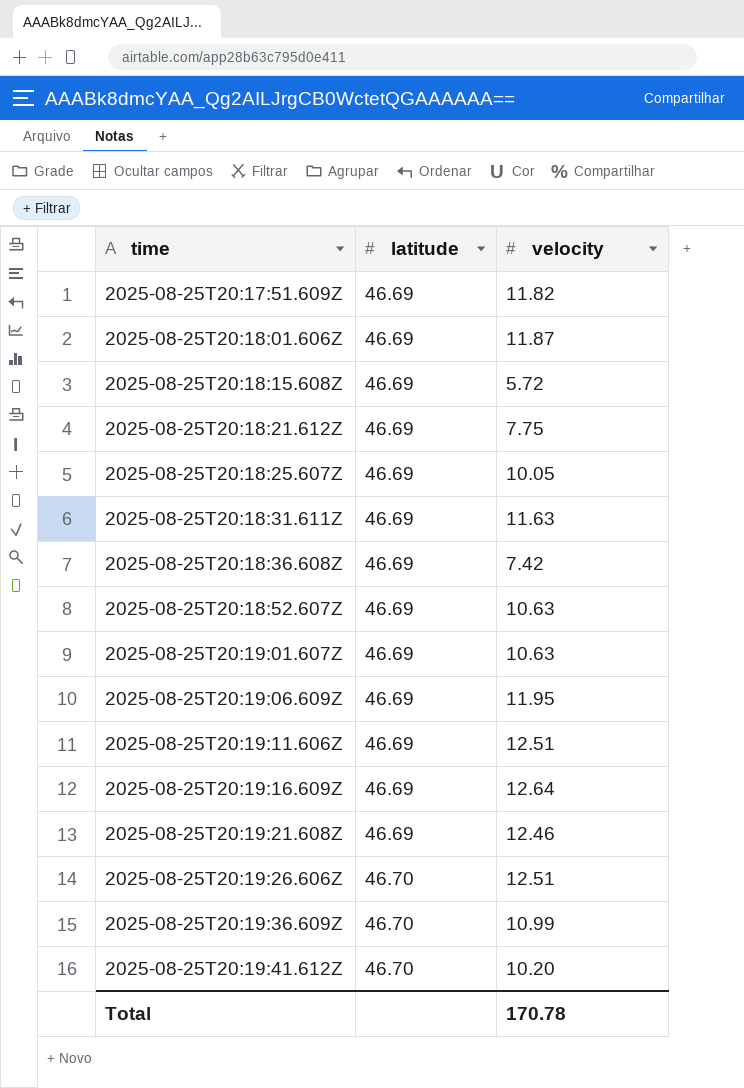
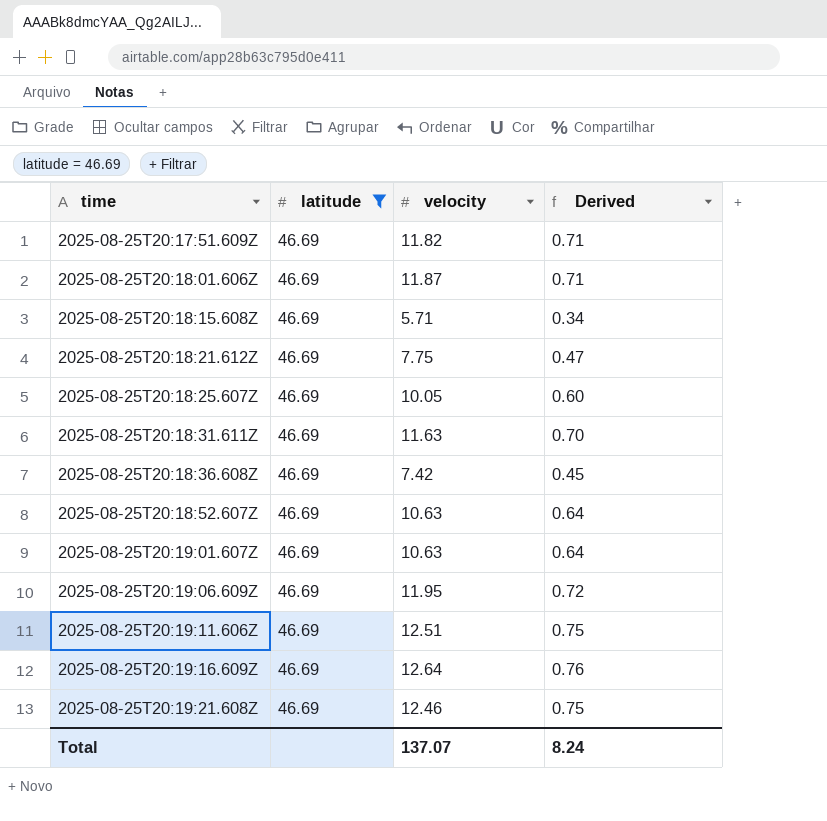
filter: none -> latitude = 46.69
column Derived | formula: none -> [velocity] * 0.06
2025-08-25T20:18:15.608Z | velocity: 5.72 -> 5.71
Total | velocity: 170.78 -> 137.07

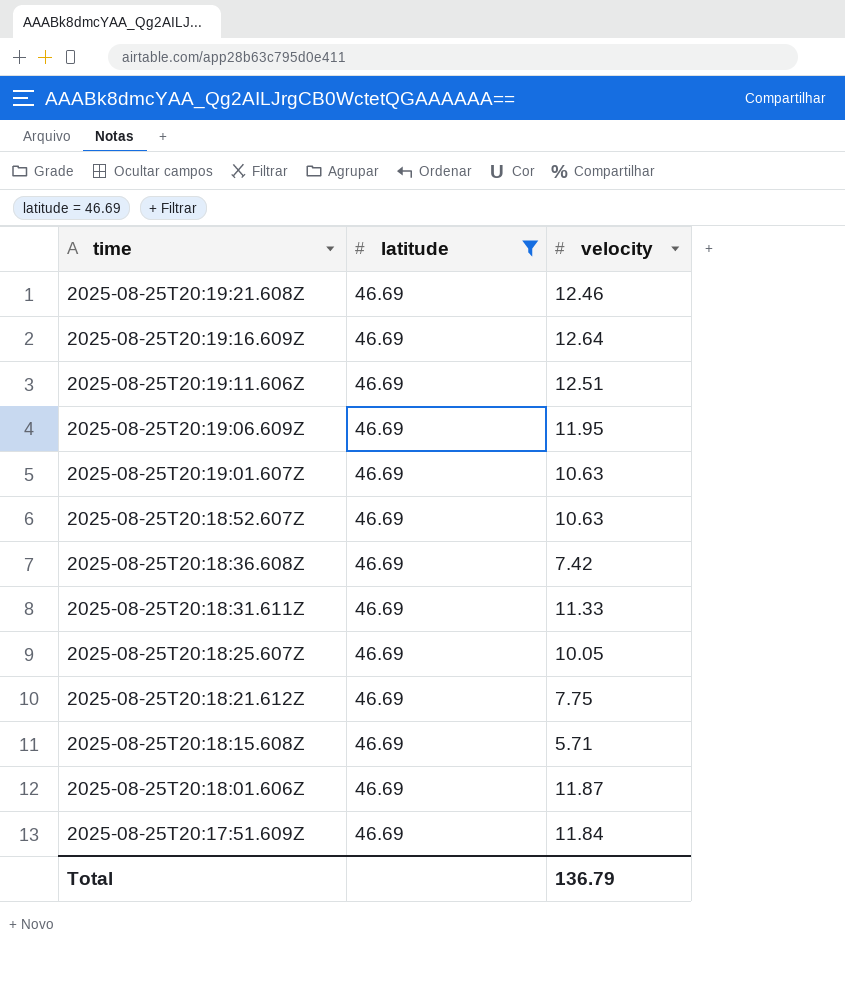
row order: time ascending -> time descending
column Derived | formula: [velocity] * 0.06 -> none
2025-08-25T20:18:31.611Z | velocity: 11.63 -> 11.33
2025-08-25T20:17:51.609Z | velocity: 11.82 -> 11.84
Total | velocity: 137.07 -> 136.79

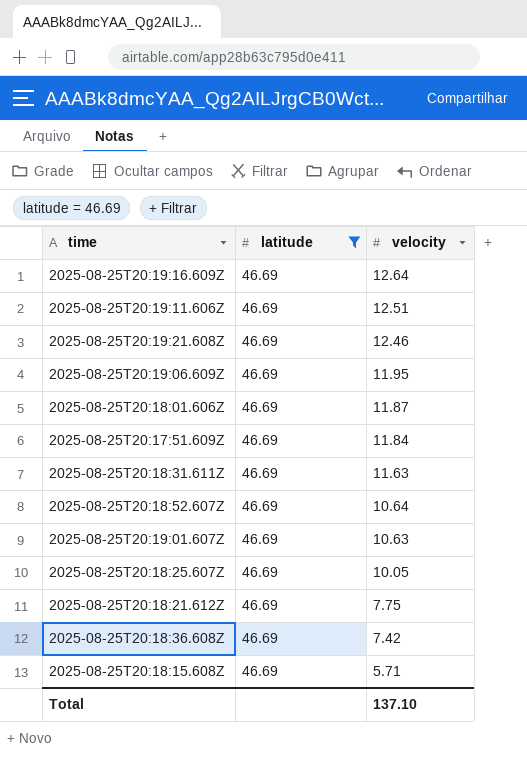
row order: time descending -> velocity descending
2025-08-25T20:18:31.611Z | velocity: 11.33 -> 11.63
2025-08-25T20:18:52.607Z | velocity: 10.63 -> 10.64
Total | velocity: 136.79 -> 137.10

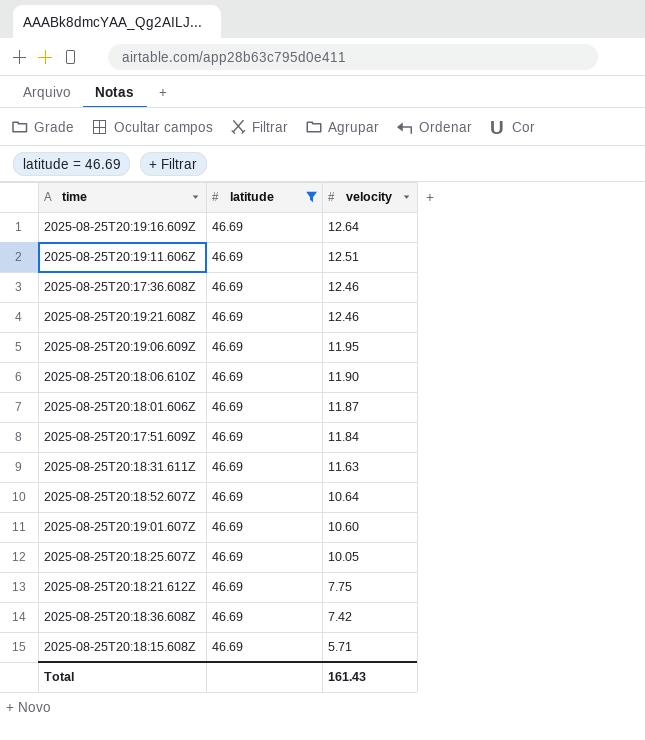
row 2025-08-25T20:17:36.608Z: none -> 46.69 | 12.46
row 2025-08-25T20:18:06.610Z: none -> 46.69 | 11.90
2025-08-25T20:19:01.607Z | velocity: 10.63 -> 10.60
Total | velocity: 137.10 -> 161.43

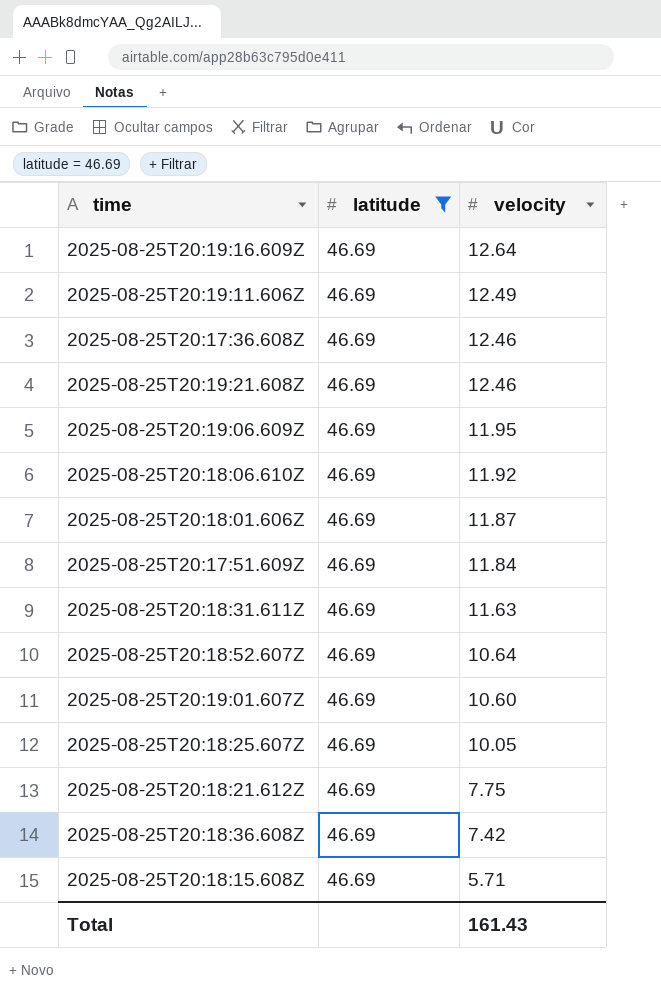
2025-08-25T20:19:11.606Z | velocity: 12.51 -> 12.49
2025-08-25T20:18:06.610Z | velocity: 11.90 -> 11.92

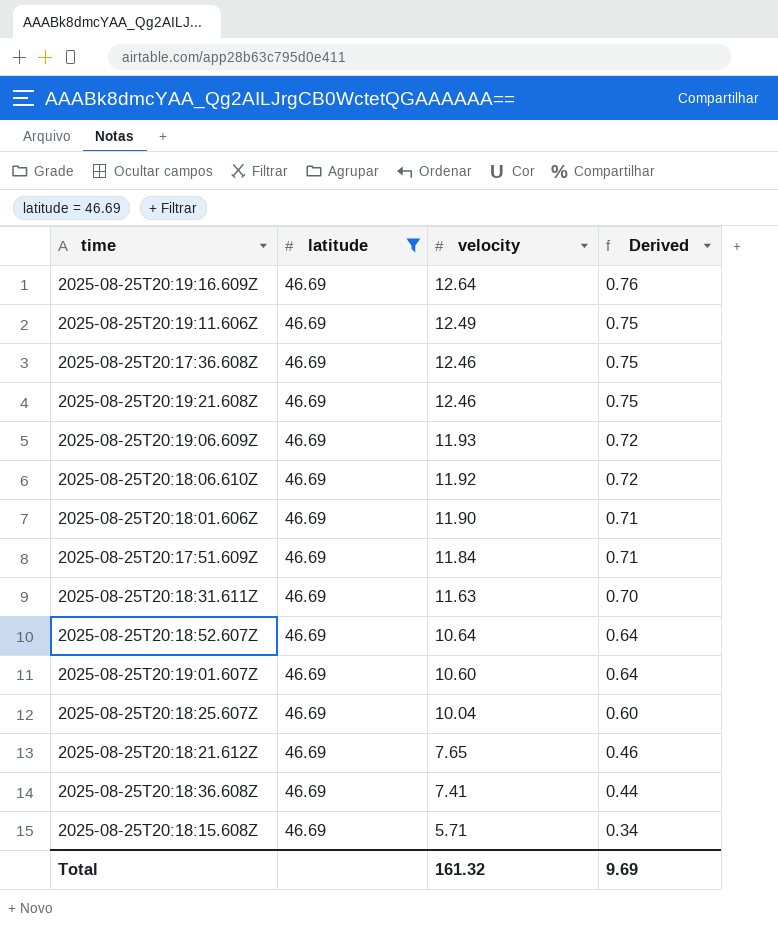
column Derived | formula: none -> [velocity] * 0.06
2025-08-25T20:19:06.609Z | velocity: 11.95 -> 11.93
2025-08-25T20:18:01.606Z | velocity: 11.87 -> 11.90
2025-08-25T20:18:25.607Z | velocity: 10.05 -> 10.04
2025-08-25T20:18:21.612Z | velocity: 7.75 -> 7.65
2025-08-25T20:18:36.608Z | velocity: 7.42 -> 7.41
Total | velocity: 161.43 -> 161.32

